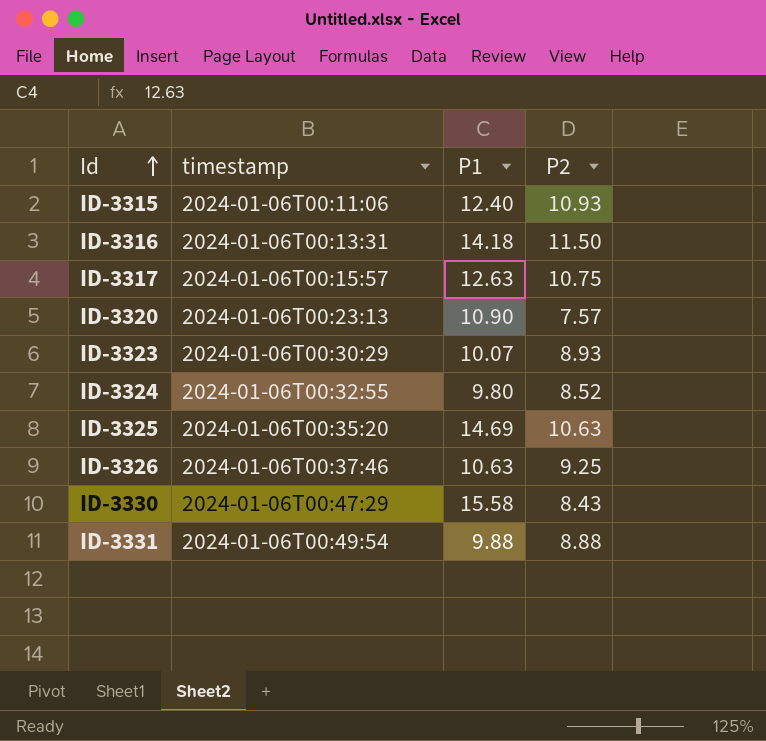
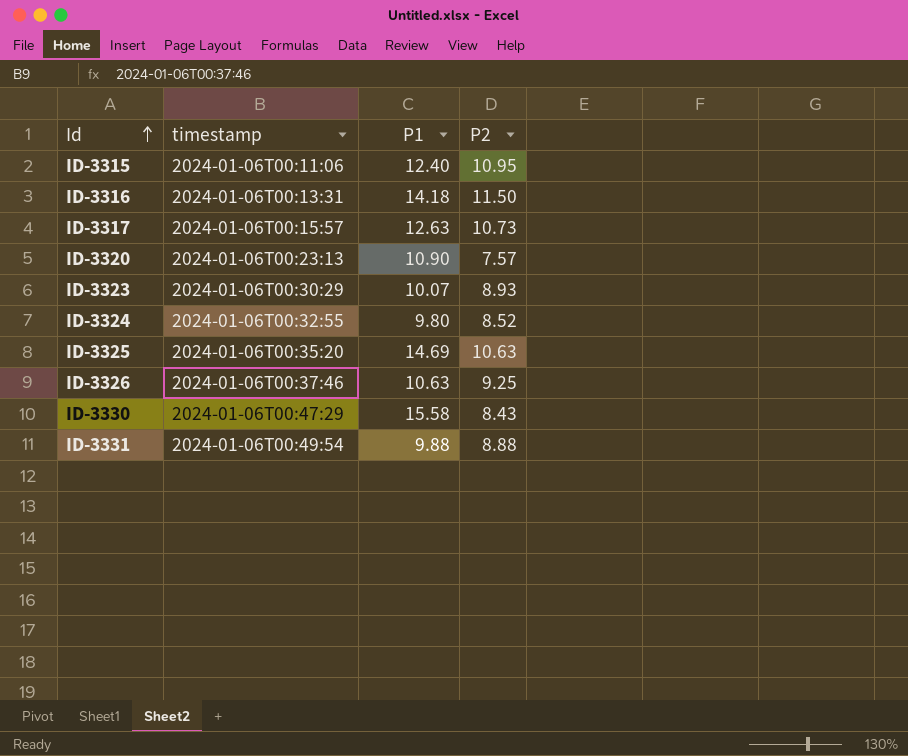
ID-3315 | P2: 10.93 -> 10.95
ID-3317 | P2: 10.75 -> 10.73

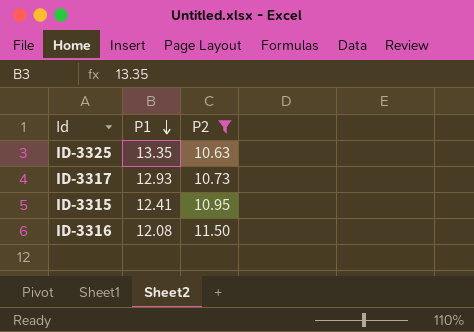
filter: none -> P2 >= 10.63
row order: Id ascending -> P1 descending
column timestamp | position: 2 -> none
ID-3325 | P1: 14.69 -> 13.35
ID-3317 | P1: 12.63 -> 12.93
ID-3315 | P1: 12.40 -> 12.41
ID-3316 | P1: 14.18 -> 12.08

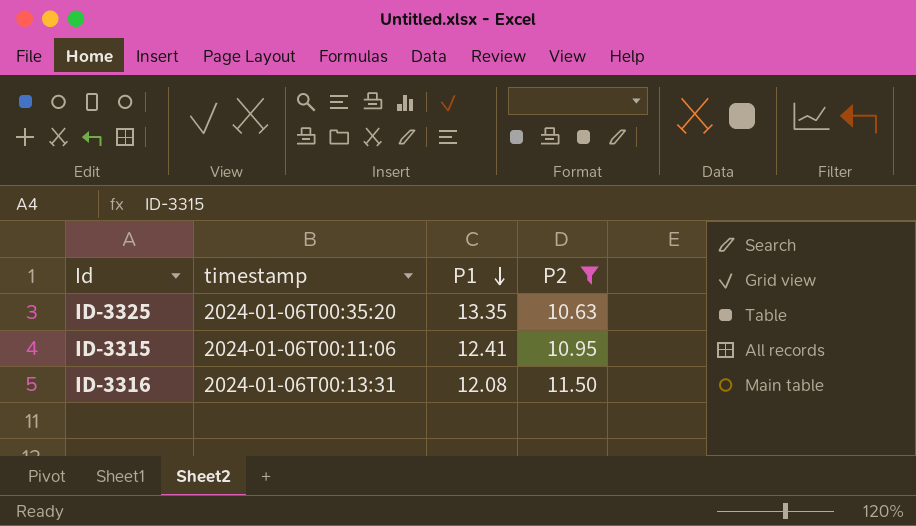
column timestamp | position: none -> 2
row ID-3317: 12.93 | 10.73 -> none

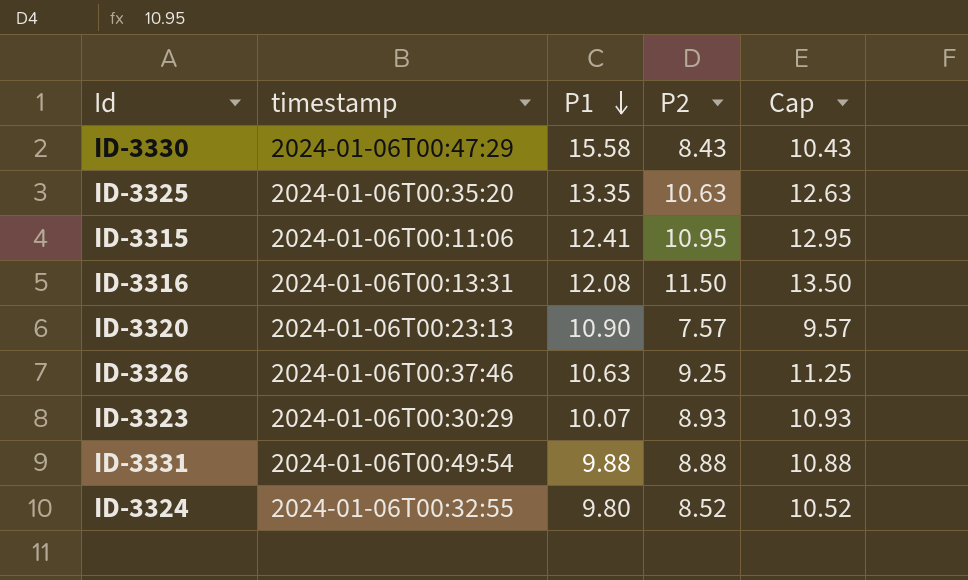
filter: P2 >= 10.63 -> none
column Cap | formula: none -> [P2] + 2

